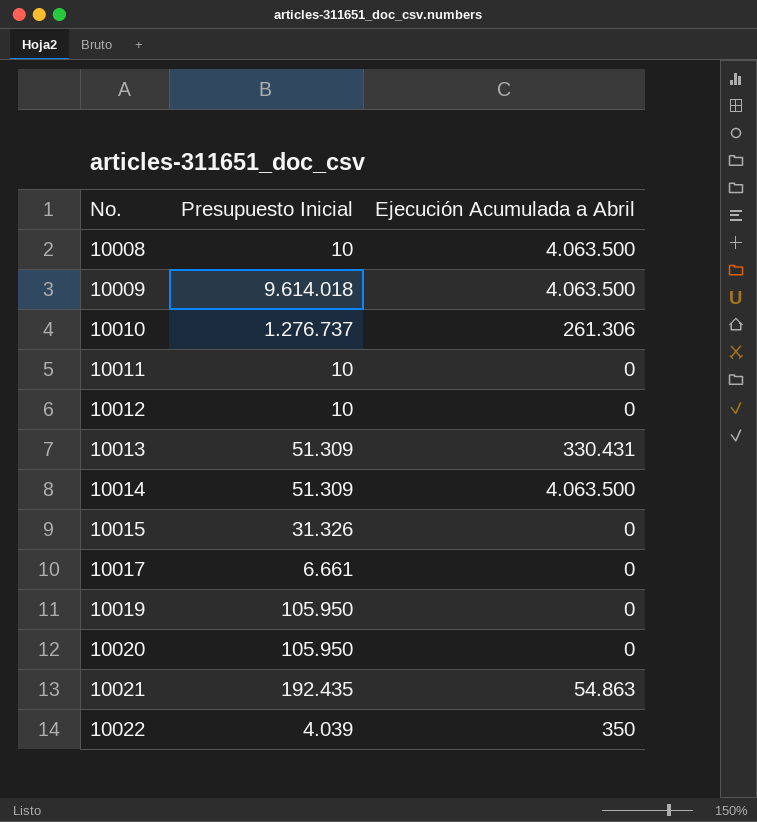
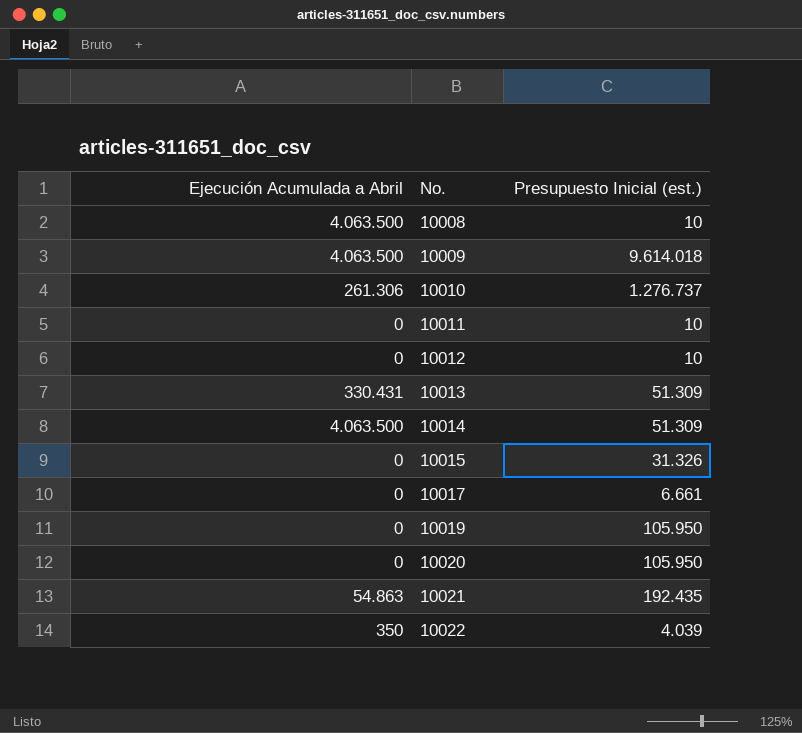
column Ejecución Acumulada a Abril | position: 3 -> 1
column name: Presupuesto Inicial -> Presupuesto Inicial (est.)

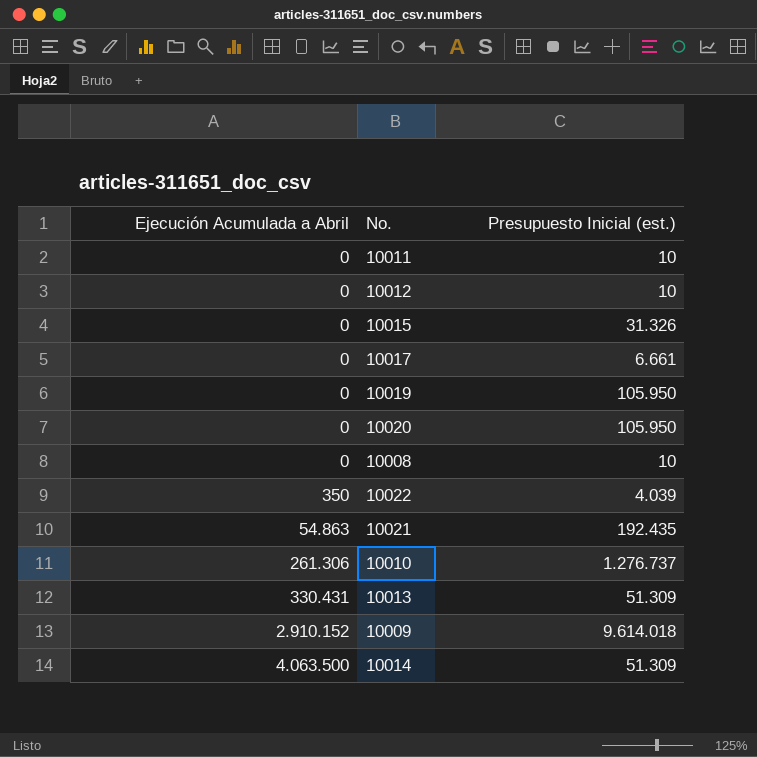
row order: No. ascending -> Ejecución Acumulada a Abril ascending
10008 | Ejecución Acumulada a Abril: 4.063.500 -> 0
10009 | Ejecución Acumulada a Abril: 4.063.500 -> 2.910.152

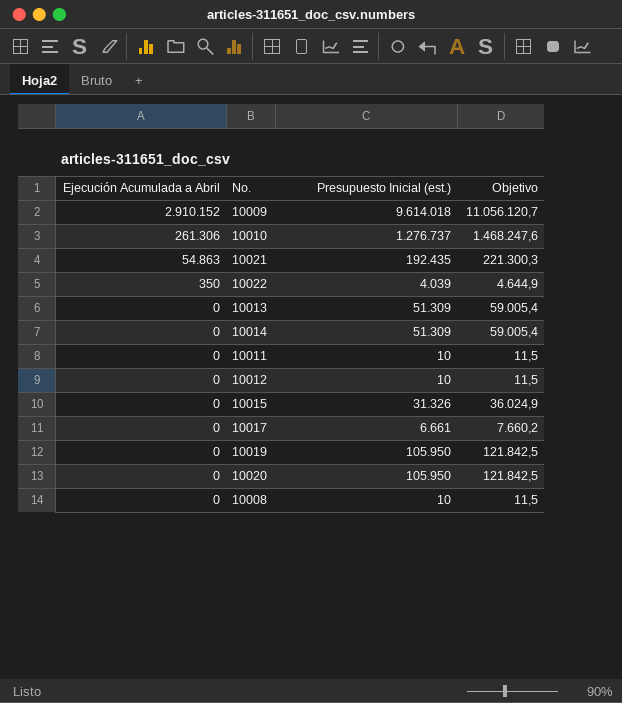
row order: Ejecución Acumulada a Abril ascending -> Ejecución Acumulada a Abril descending
column Objetivo | formula: none -> [Presupuesto Inicial (est.)] * 1,15
10013 | Ejecución Acumulada a Abril: 330.431 -> 0
10014 | Ejecución Acumulada a Abril: 4.063.500 -> 0

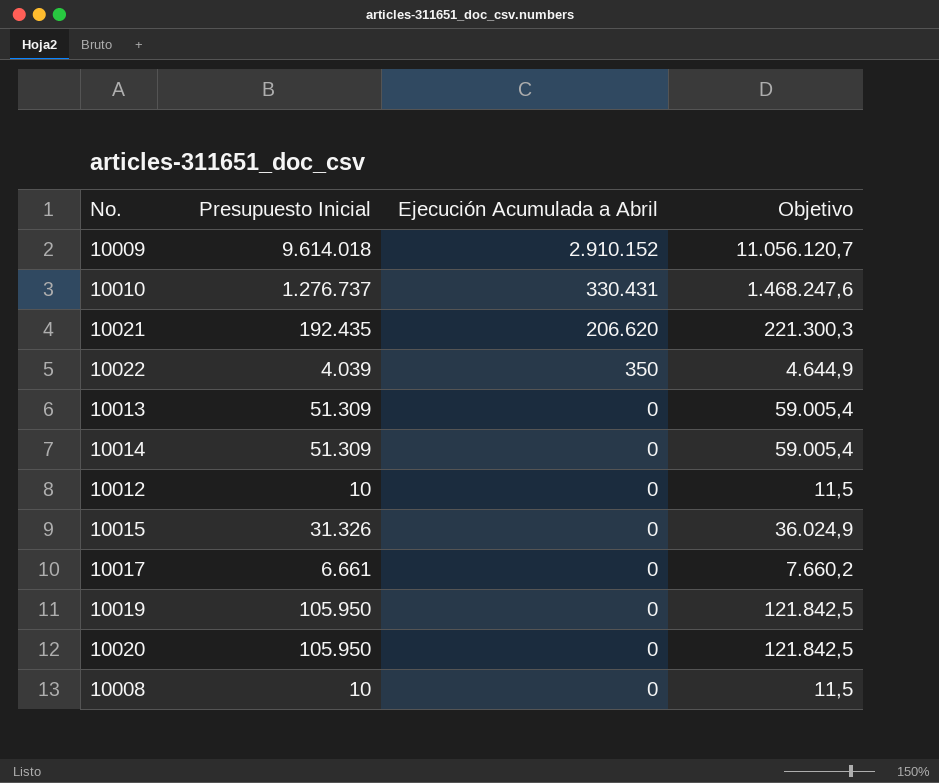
column name: Presupuesto Inicial (est.) -> Presupuesto Inicial
column Ejecución Acumulada a Abril | position: 1 -> 3
row 10011: 0 | 10 | 11,5 -> none
10010 | Ejecución Acumulada a Abril: 261.306 -> 330.431
10021 | Ejecución Acumulada a Abril: 54.863 -> 206.620

